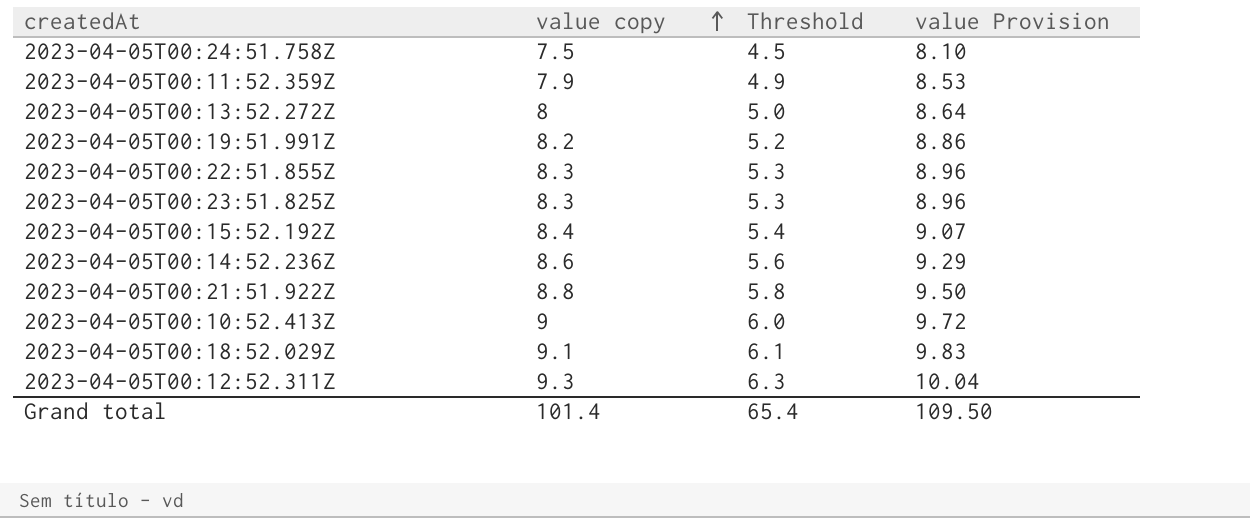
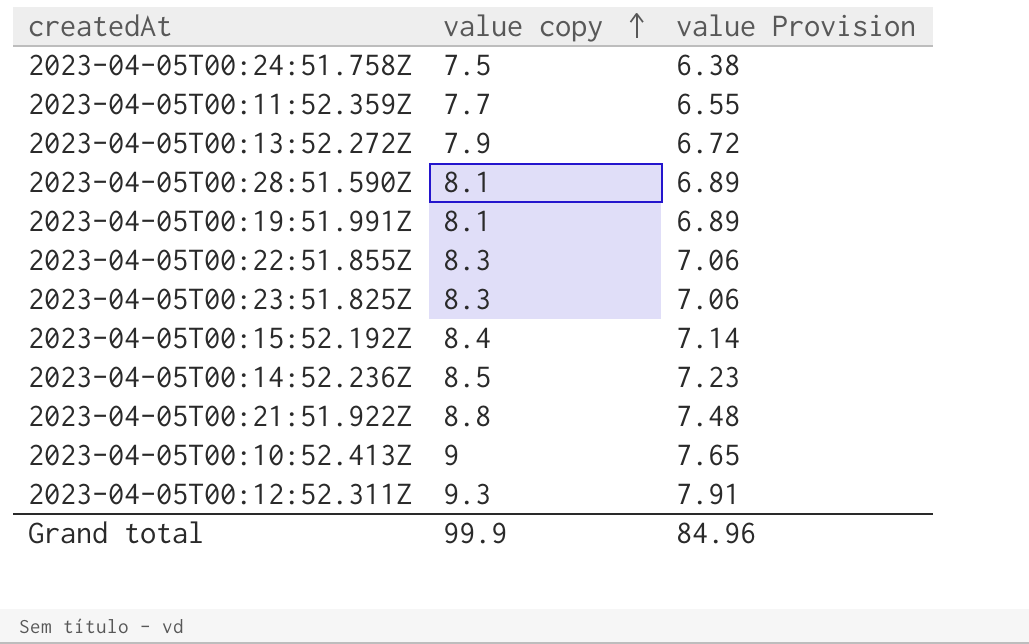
column Threshold | formula: [value copy] - 3 -> none
column value Provision | formula: [value copy] * 1.08 -> [value copy] * 0.85
row 2023-04-05T00:18:52.029Z: 9.1 | 6.1 | 9.83 -> none
2023-04-05T00:11:52.359Z | value copy: 7.9 -> 7.7
2023-04-05T00:13:52.272Z | value copy: 8 -> 7.9
row 2023-04-05T00:28:51.590Z: none -> 8.1 | 6.89
2023-04-05T00:19:51.991Z | value copy: 8.2 -> 8.1
2023-04-05T00:14:52.236Z | value copy: 8.6 -> 8.5
Grand total | value copy: 101.4 -> 99.9
Grand total | value Provision: 109.50 -> 84.96

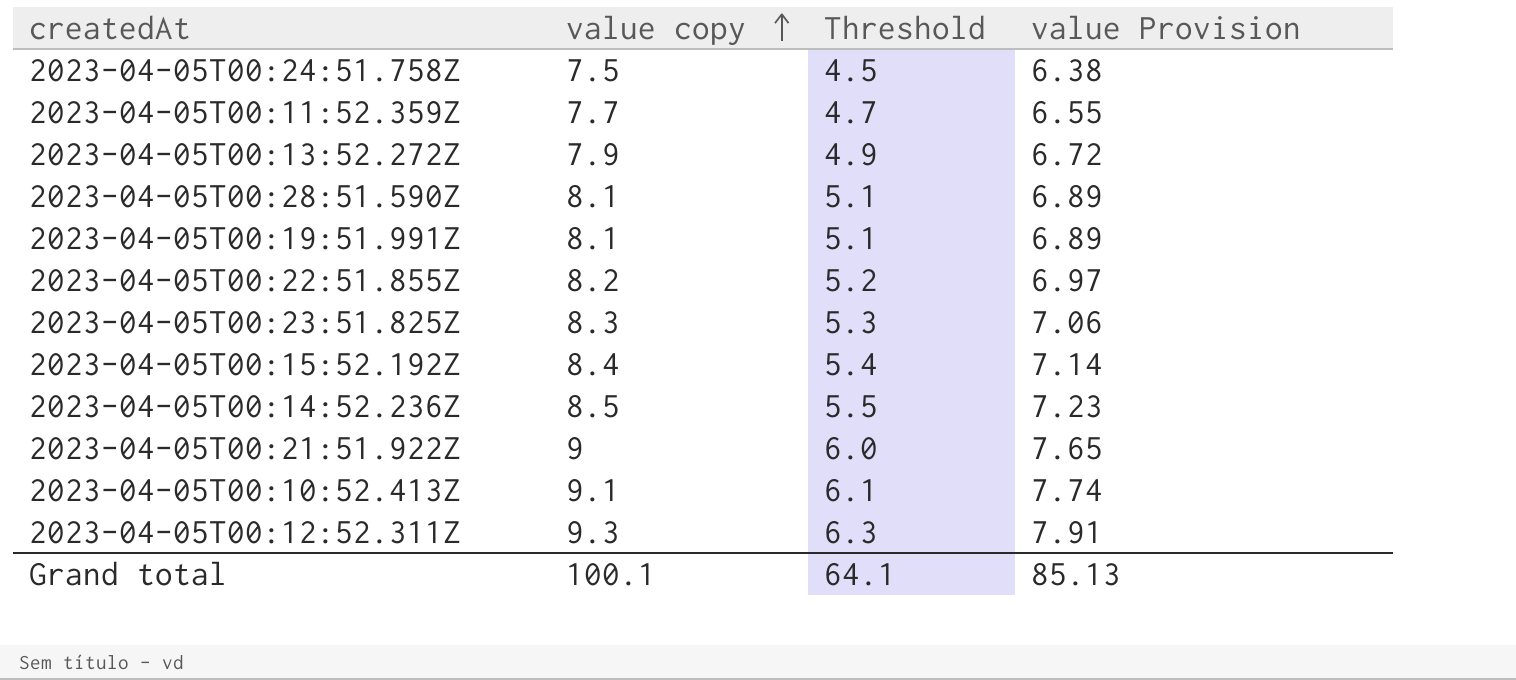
column Threshold | formula: none -> [value copy] - 3
2023-04-05T00:22:51.855Z | value copy: 8.3 -> 8.2
2023-04-05T00:22:51.855Z | value Provision: 7.06 -> 6.97
2023-04-05T00:21:51.922Z | value copy: 8.8 -> 9
2023-04-05T00:21:51.922Z | value Provision: 7.48 -> 7.65
2023-04-05T00:10:52.413Z | value copy: 9 -> 9.1
2023-04-05T00:10:52.413Z | value Provision: 7.65 -> 7.74
Grand total | value copy: 99.9 -> 100.1
Grand total | value Provision: 84.96 -> 85.13

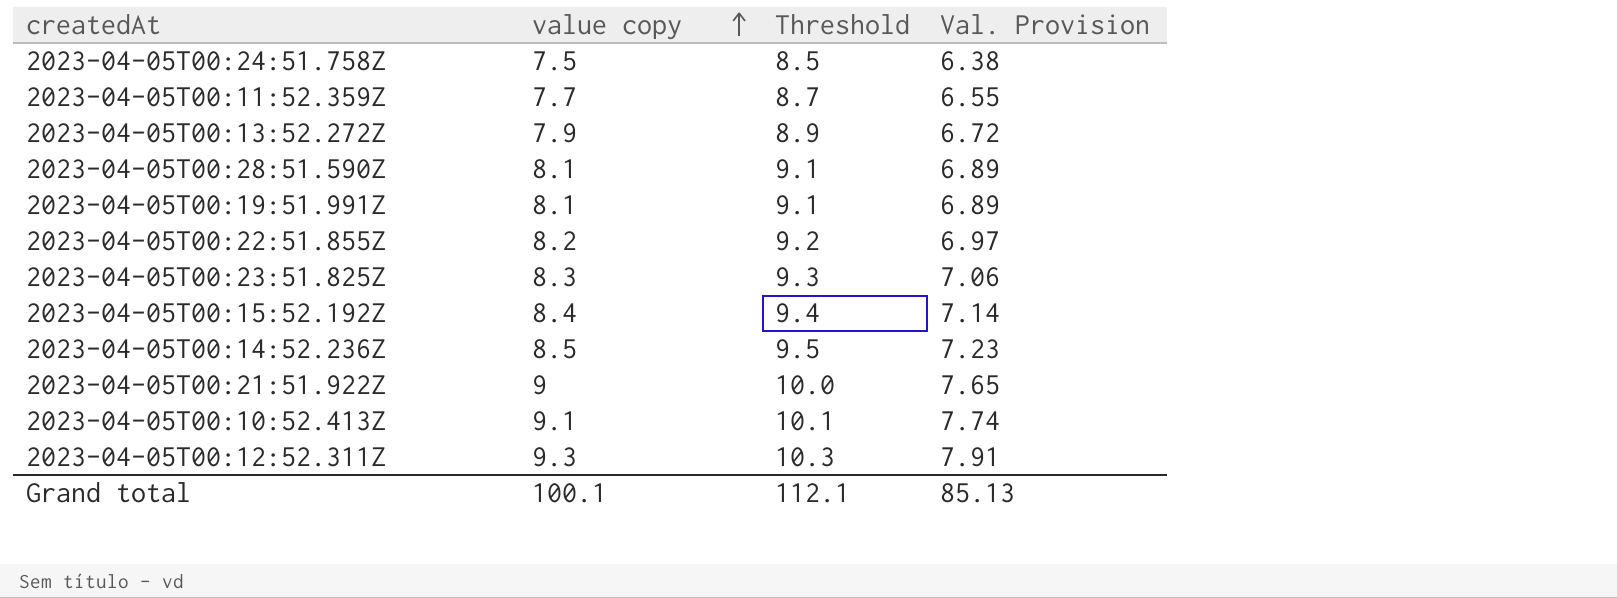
column Threshold | formula: [value copy] - 3 -> [value copy] + 1
column name: value Provision -> Val. Provision
Grand total | Threshold: 64.1 -> 112.1

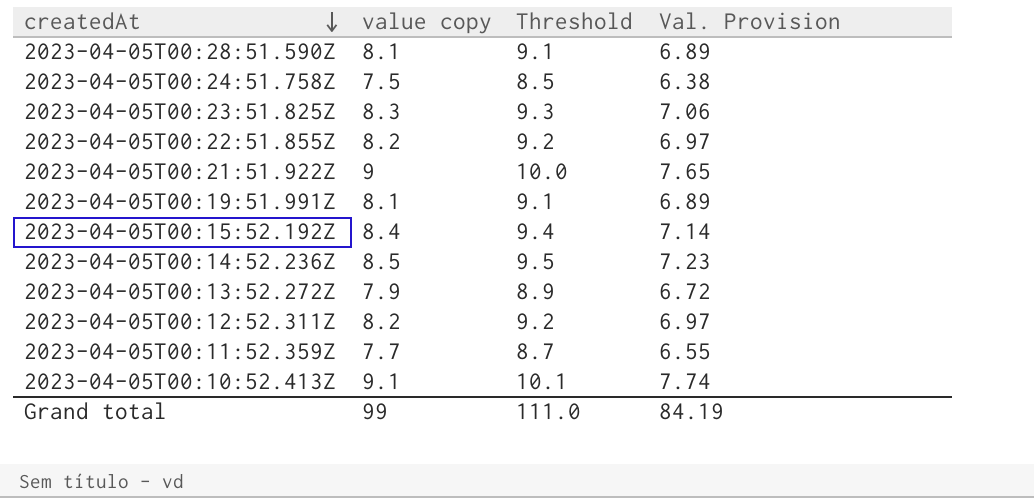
row order: value copy ascending -> createdAt descending
2023-04-05T00:12:52.311Z | value copy: 9.3 -> 8.2
2023-04-05T00:12:52.311Z | Threshold: 10.3 -> 9.2
2023-04-05T00:12:52.311Z | Val. Provision: 7.91 -> 6.97
Grand total | value copy: 100.1 -> 99
Grand total | Threshold: 112.1 -> 111.0
Grand total | Val. Provision: 85.13 -> 84.19

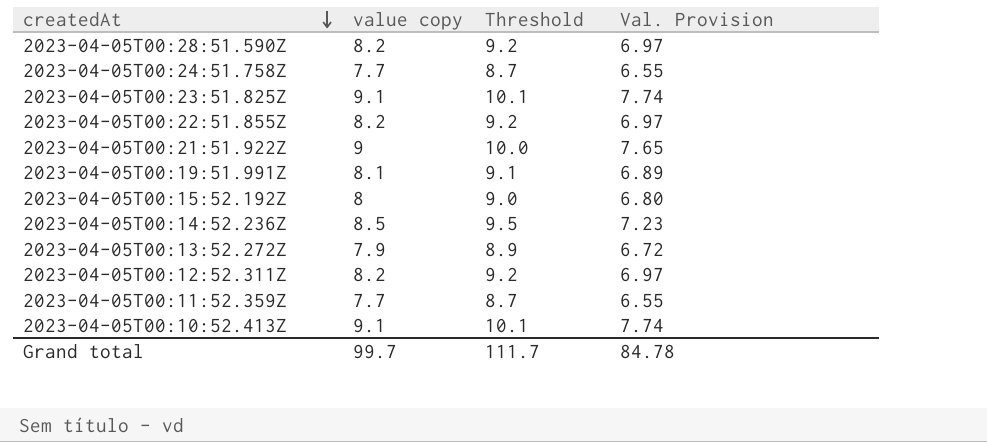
2023-04-05T00:28:51.590Z | value copy: 8.1 -> 8.2
2023-04-05T00:28:51.590Z | Threshold: 9.1 -> 9.2
2023-04-05T00:28:51.590Z | Val. Provision: 6.89 -> 6.97
2023-04-05T00:24:51.758Z | value copy: 7.5 -> 7.7
2023-04-05T00:24:51.758Z | Threshold: 8.5 -> 8.7
2023-04-05T00:24:51.758Z | Val. Provision: 6.38 -> 6.55
2023-04-05T00:23:51.825Z | value copy: 8.3 -> 9.1
2023-04-05T00:23:51.825Z | Threshold: 9.3 -> 10.1
2023-04-05T00:23:51.825Z | Val. Provision: 7.06 -> 7.74
2023-04-05T00:15:52.192Z | value copy: 8.4 -> 8
2023-04-05T00:15:52.192Z | Threshold: 9.4 -> 9.0
2023-04-05T00:15:52.192Z | Val. Provision: 7.14 -> 6.80
Grand total | value copy: 99 -> 99.7
Grand total | Threshold: 111.0 -> 111.7
Grand total | Val. Provision: 84.19 -> 84.78

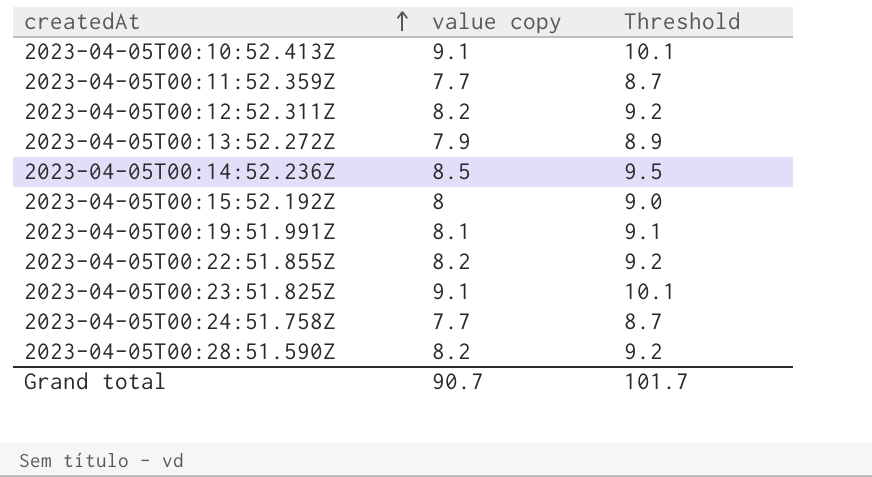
row order: createdAt descending -> createdAt ascending
column Val. Provision | formula: [value copy] * 0.85 -> none
row 2023-04-05T00:21:51.922Z: 9 | 10.0 | 7.65 -> none
Grand total | value copy: 99.7 -> 90.7
Grand total | Threshold: 111.7 -> 101.7

